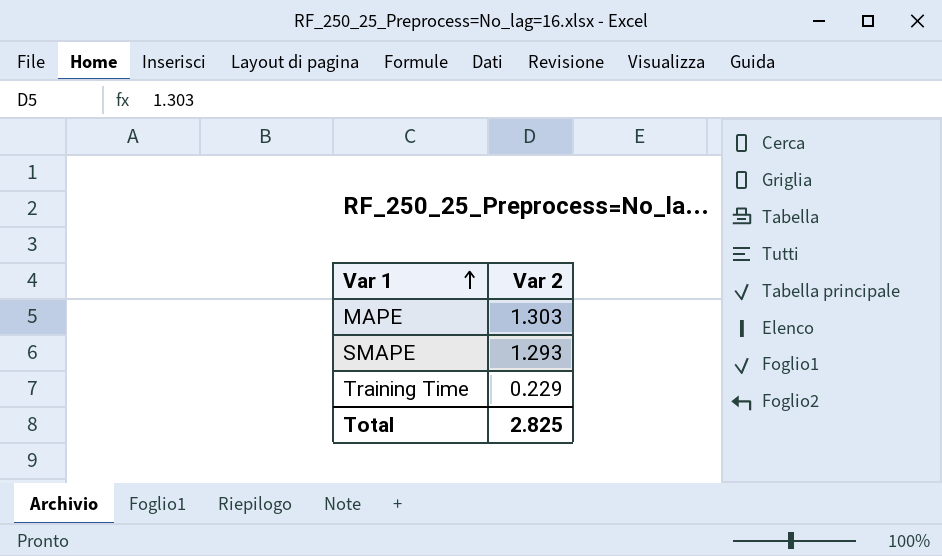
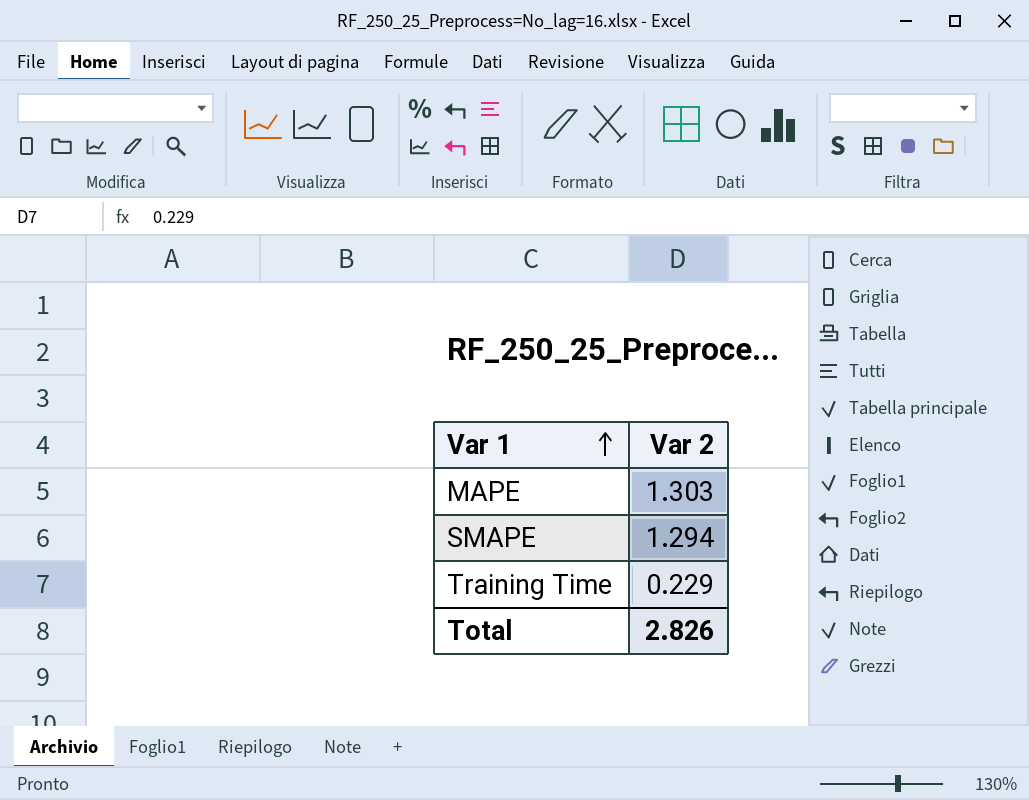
SMAPE | Var 2: 1.293 -> 1.294
Total | Var 2: 2.825 -> 2.826

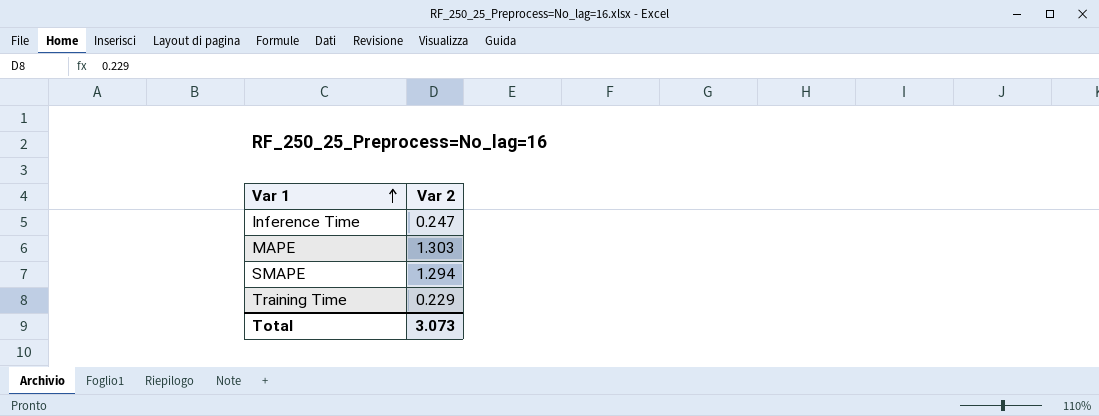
row Inference Time: none -> 0.247
Total | Var 2: 2.826 -> 3.073

